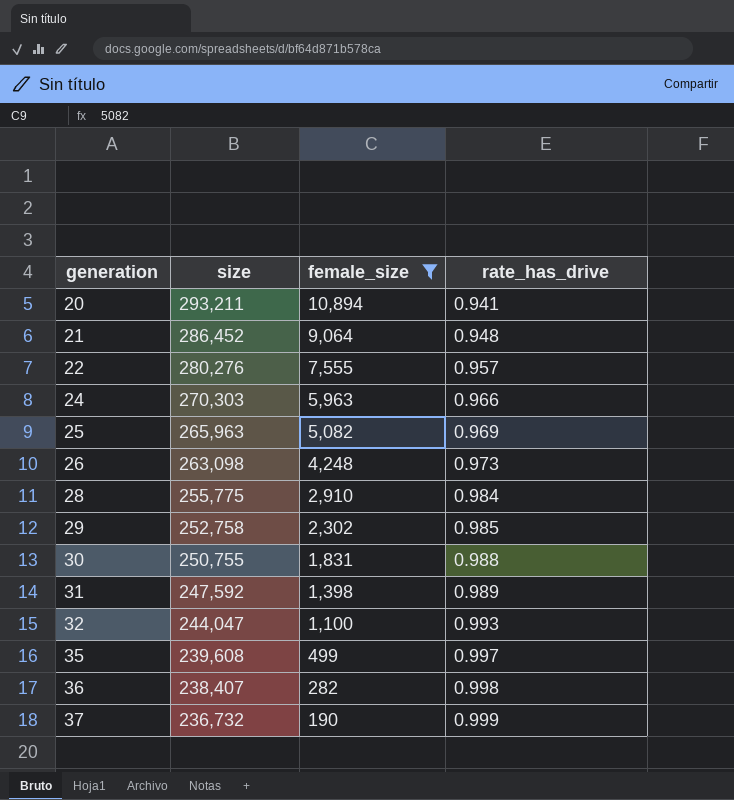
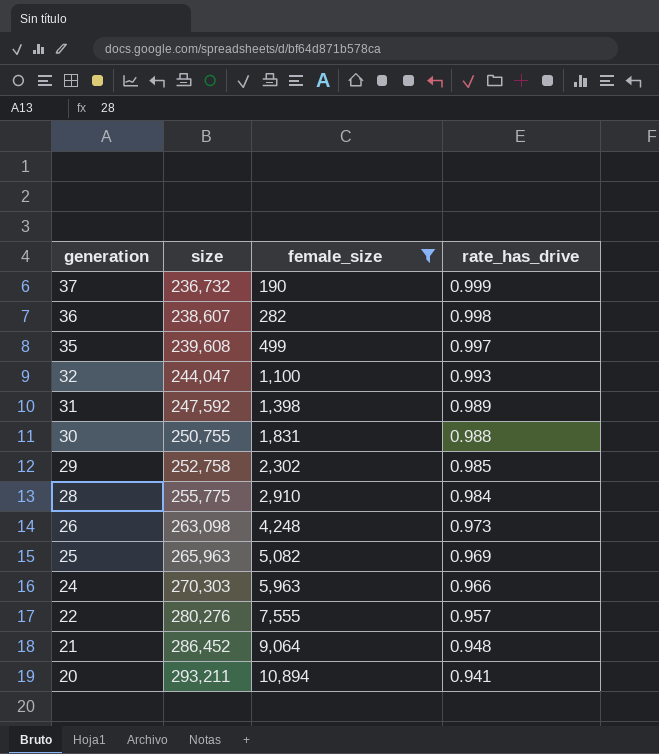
row order: generation ascending -> generation descending
36 | size: 238,407 -> 238,607

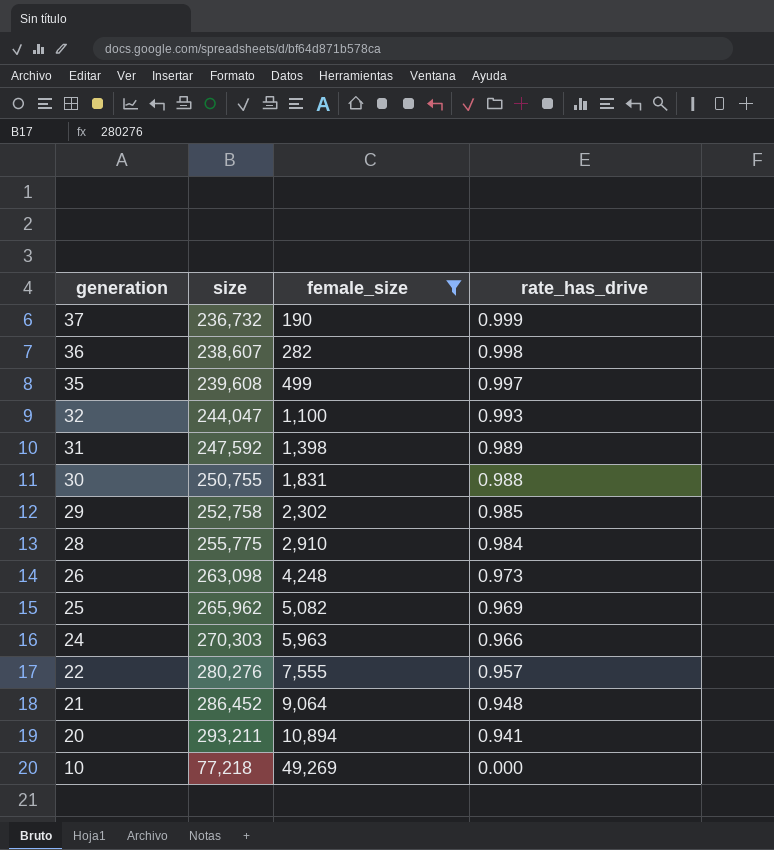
25 | size: 265,963 -> 265,962
row 10: none -> 77,218 | 49,269 | 0.000

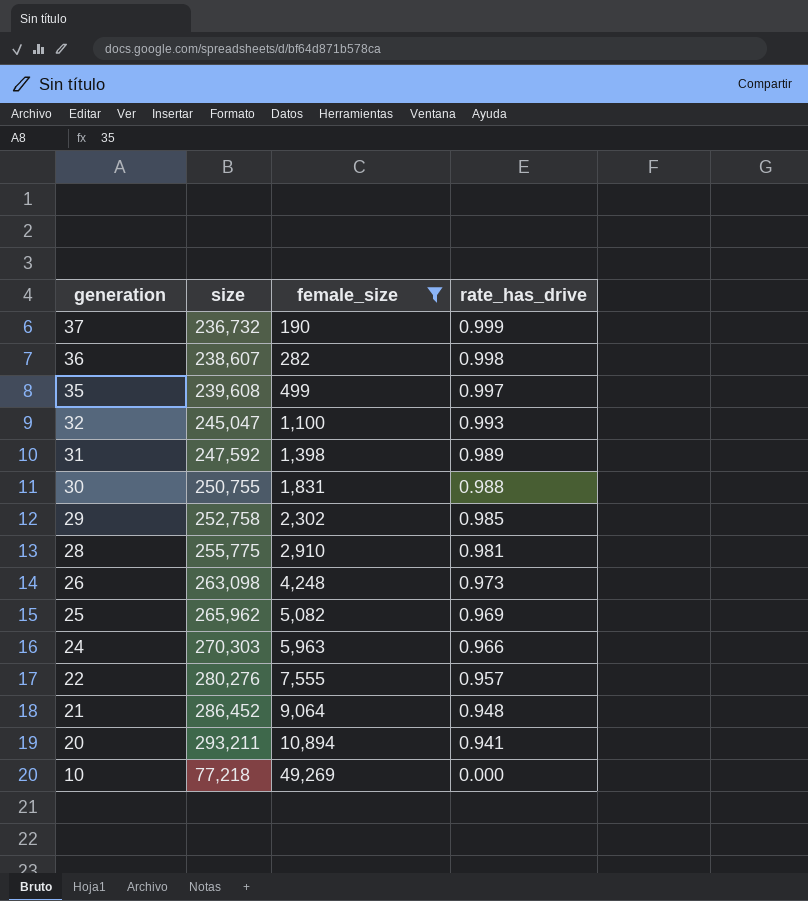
32 | size: 244,047 -> 245,047
28 | rate_has_drive: 0.984 -> 0.981

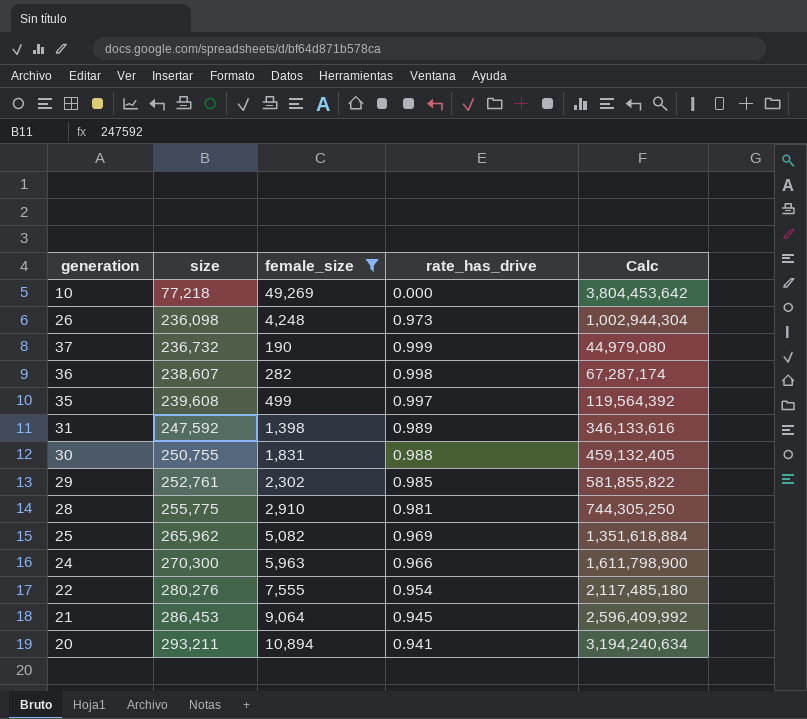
row order: generation descending -> size ascending
column Calc | formula: none -> [size] * [female_size]
row 32: 245,047 | 1,100 | 0.993 -> none
26 | size: 263,098 -> 236,098
29 | size: 252,758 -> 252,761
24 | size: 270,303 -> 270,300
22 | rate_has_drive: 0.957 -> 0.954
21 | size: 286,452 -> 286,453
21 | rate_has_drive: 0.948 -> 0.945

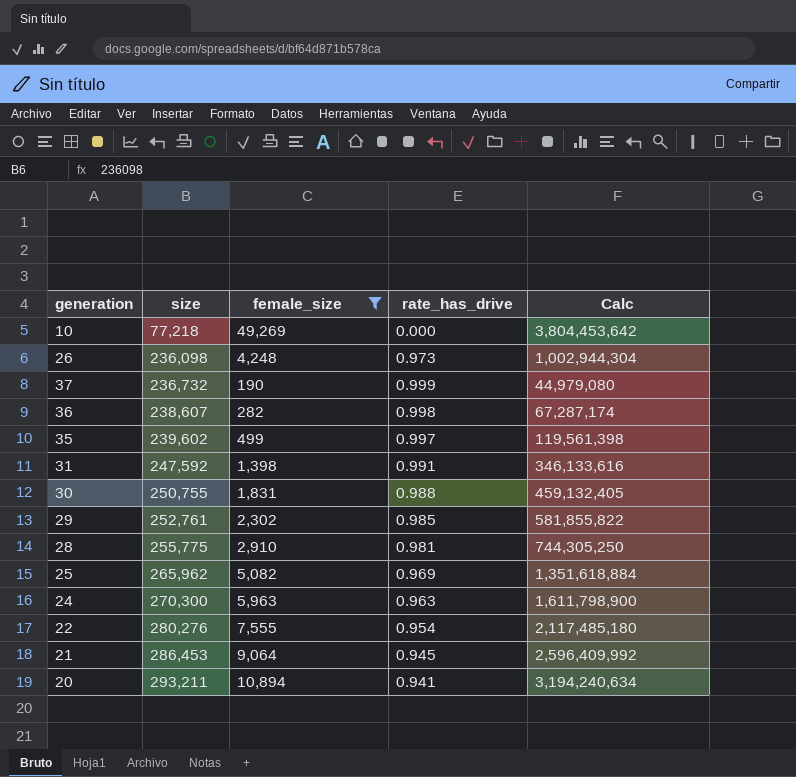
35 | size: 239,608 -> 239,602
35 | Calc: 119,564,392 -> 119,561,398
31 | rate_has_drive: 0.989 -> 0.991
24 | rate_has_drive: 0.966 -> 0.963

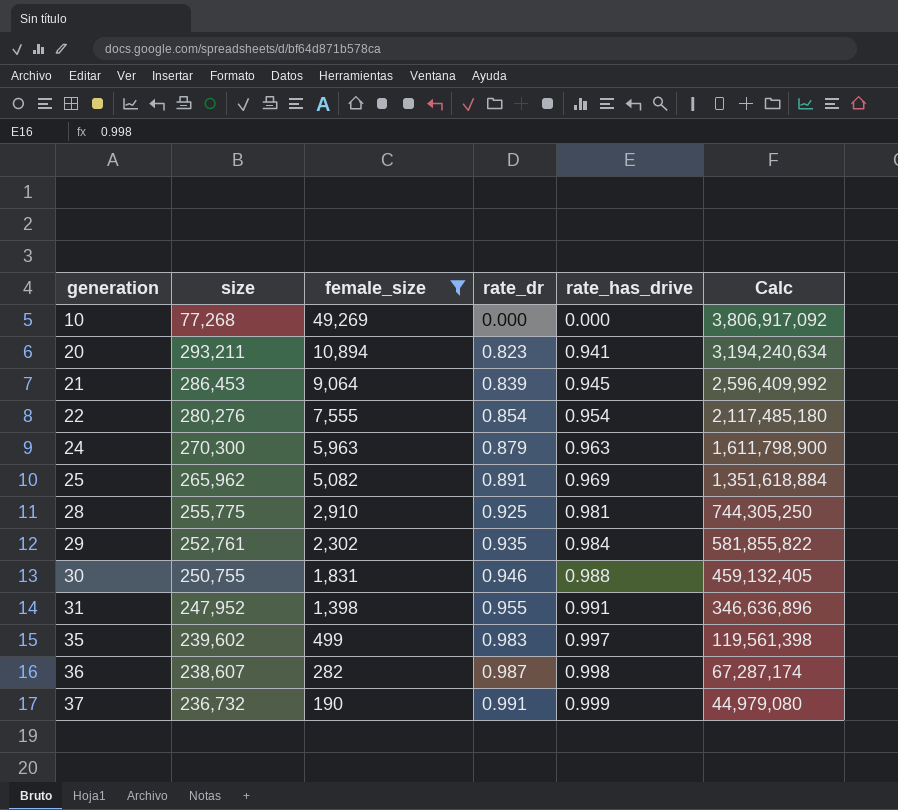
row order: size ascending -> generation ascending
column rate_dr | position: none -> 4
row 26: 236,098 | 4,248 | 0.973 | 1,002,944,304 -> none
10 | size: 77,218 -> 77,268
10 | Calc: 3,804,453,642 -> 3,806,917,092
29 | rate_has_drive: 0.985 -> 0.984
31 | size: 247,592 -> 247,952
31 | Calc: 346,133,616 -> 346,636,896

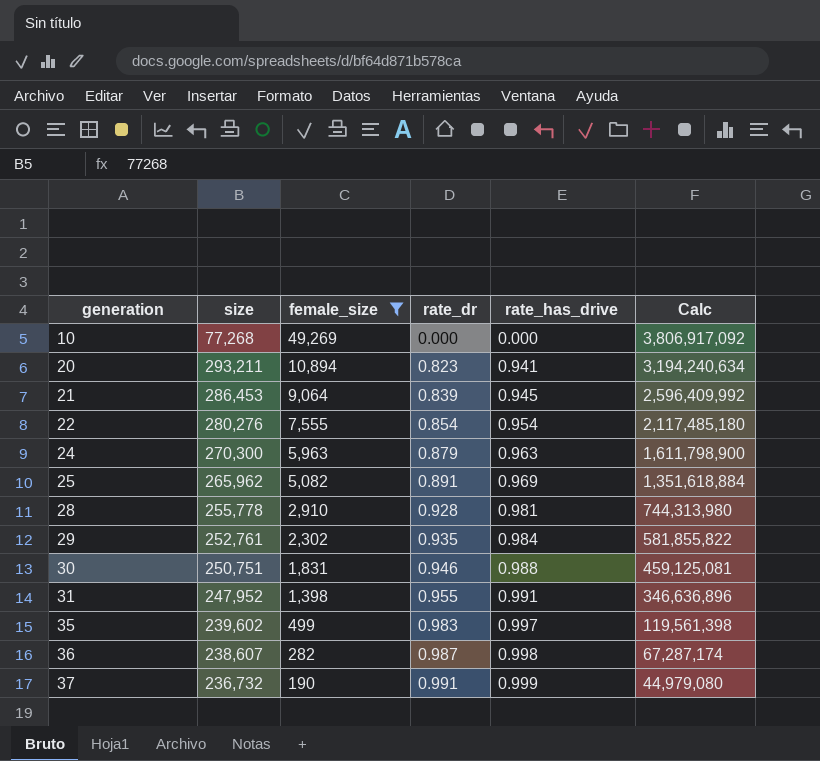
28 | size: 255,775 -> 255,778
28 | rate_dr: 0.925 -> 0.928
28 | Calc: 744,305,250 -> 744,313,980
30 | size: 250,755 -> 250,751
30 | Calc: 459,132,405 -> 459,125,081

